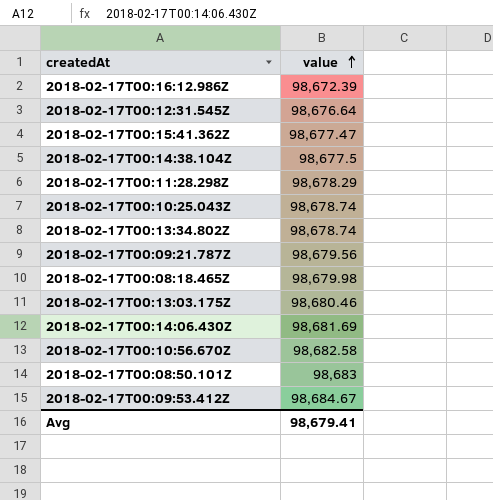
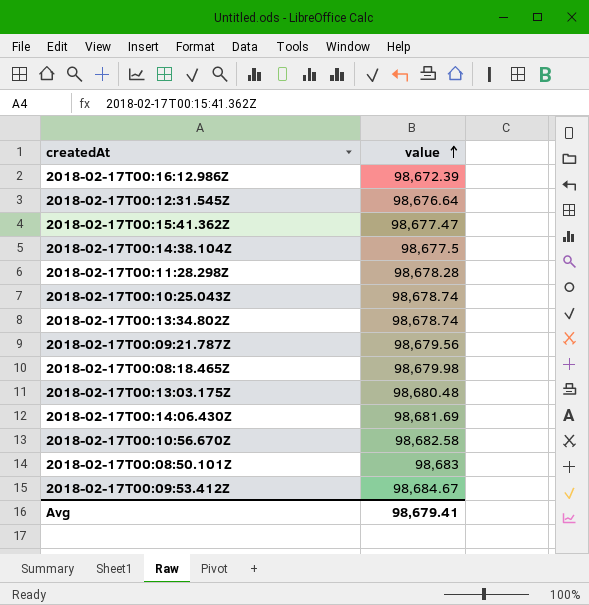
2018-02-17T00:11:28.298Z | value: 98,678.29 -> 98,678.28
2018-02-17T00:13:03.175Z | value: 98,680.46 -> 98,680.48

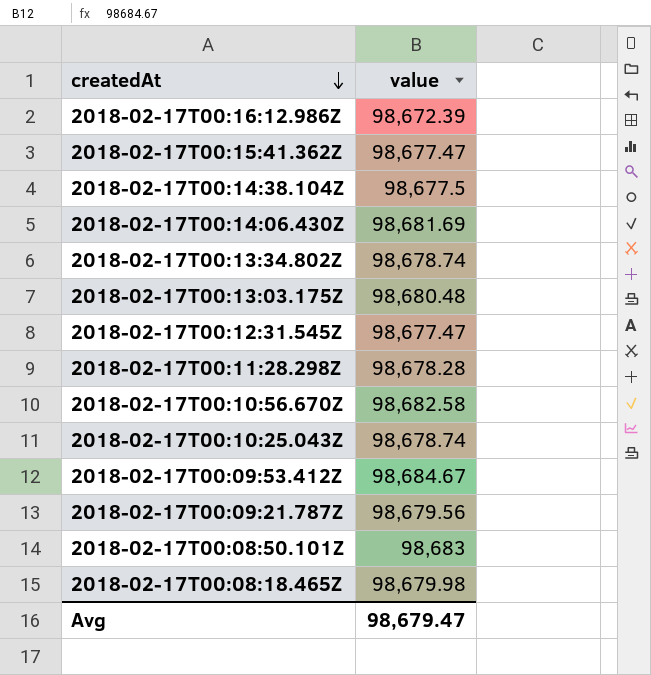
row order: value ascending -> createdAt descending
2018-02-17T00:12:31.545Z | value: 98,676.64 -> 98,677.47
Avg | value: 98,679.41 -> 98,679.47

